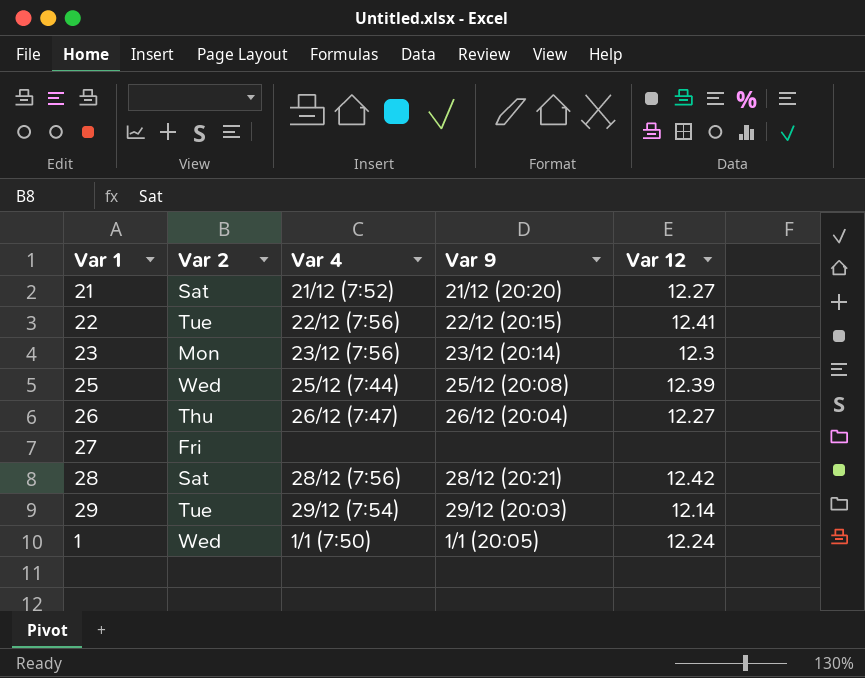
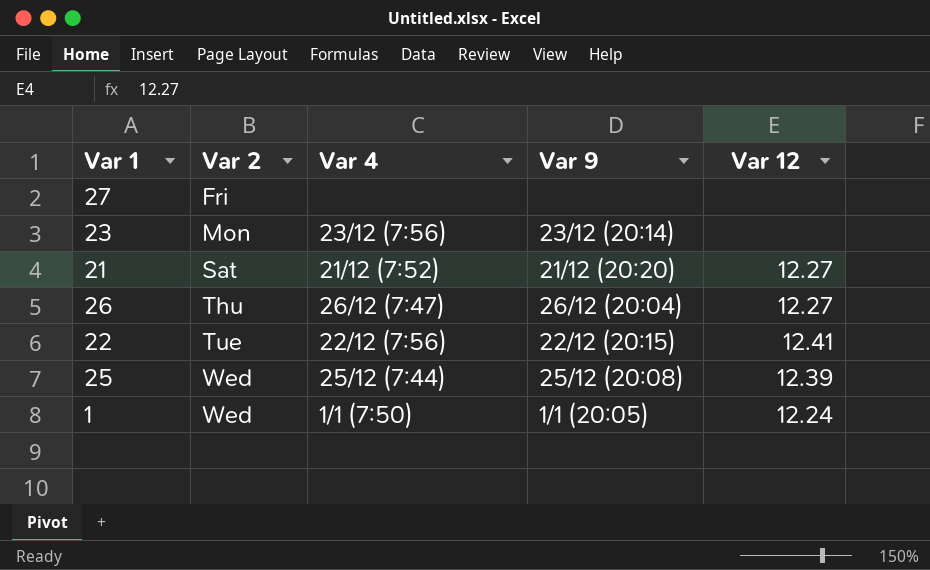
row order: none -> Var 2 ascending
row 28: Sat | 28/12 (7:56) | 28/12 (20:21) | 12.42 -> none
row 29: Tue | 29/12 (7:54) | 29/12 (20:03) | 12.14 -> none
23 | Var 12: 12.3 -> none

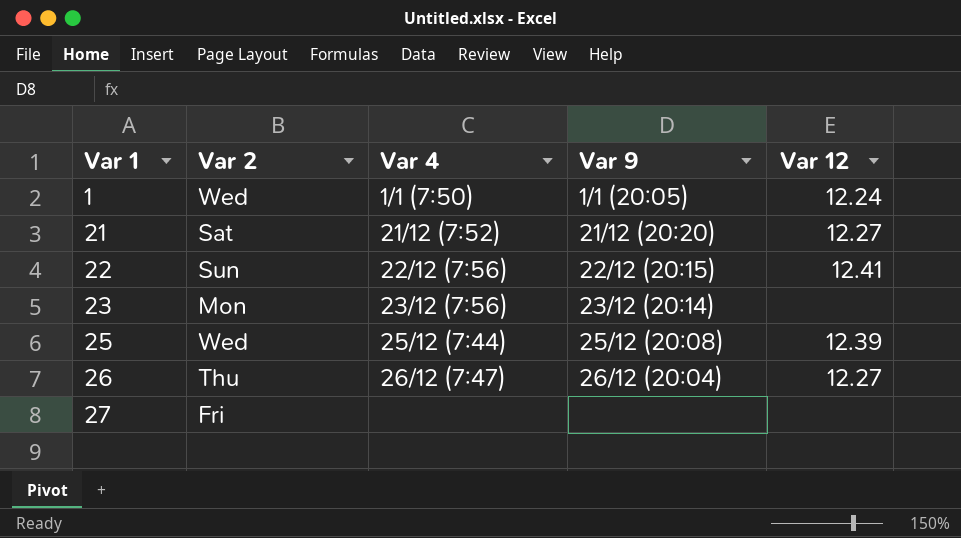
row order: Var 2 ascending -> Var 1 ascending
22 | Var 2: Tue -> Sun

